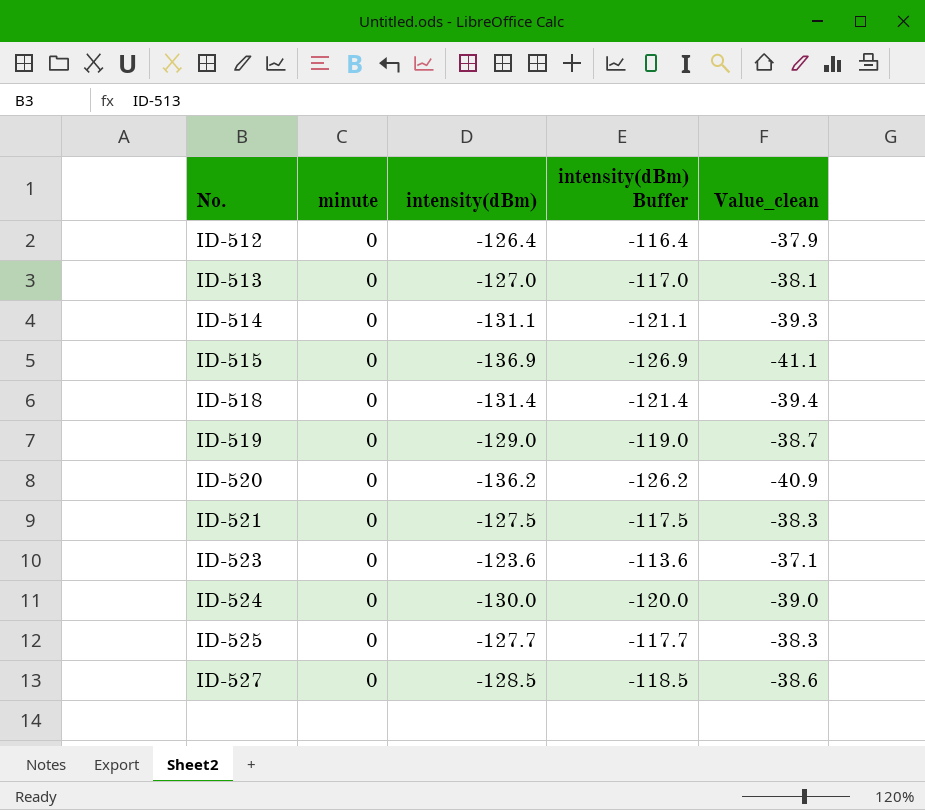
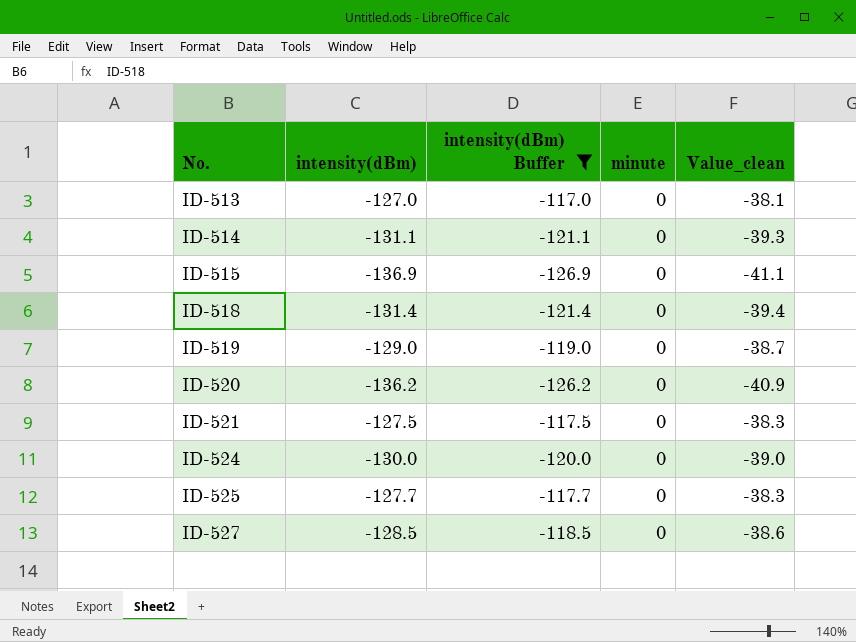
filter: none -> intensity(dBm) Buffer <= -117.0
column minute | position: 2 -> 4

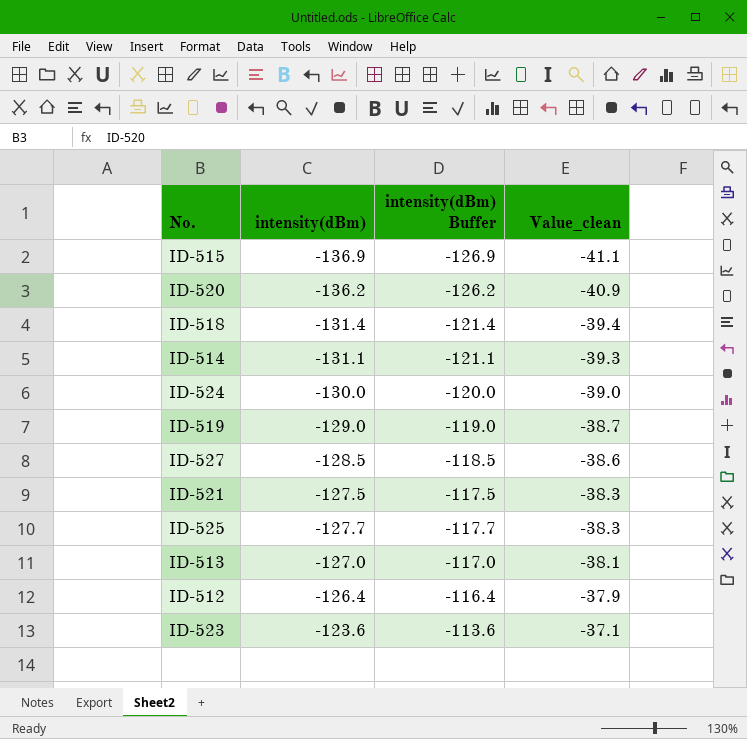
filter: intensity(dBm) Buffer <= -117.0 -> none
row order: No. ascending -> Value_clean ascending
column minute | position: 4 -> none

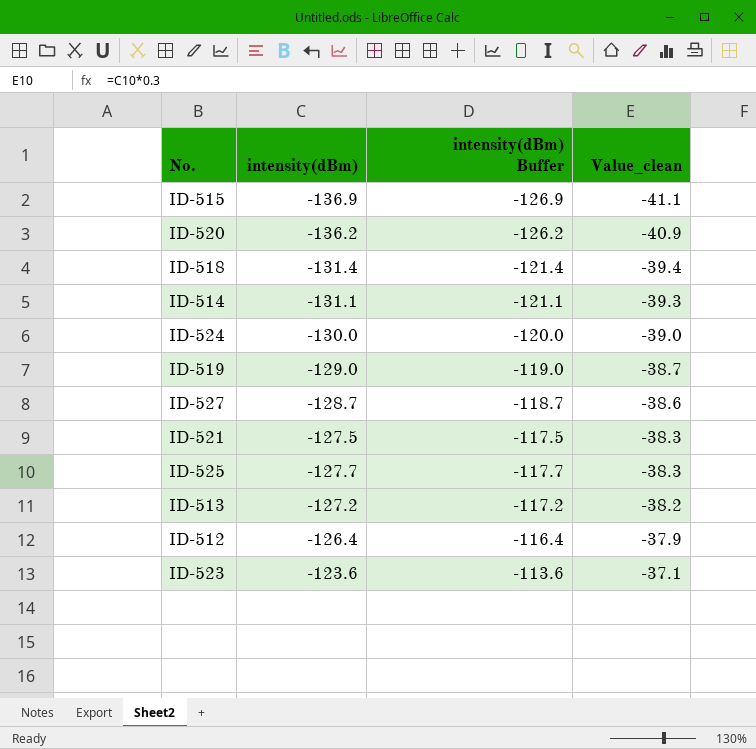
ID-527 | intensity(dBm): -128.5 -> -128.7
ID-527 | intensity(dBm) Buffer: -118.5 -> -118.7
ID-513 | intensity(dBm): -127.0 -> -127.2
ID-513 | intensity(dBm) Buffer: -117.0 -> -117.2
ID-513 | Value_clean: -38.1 -> -38.2

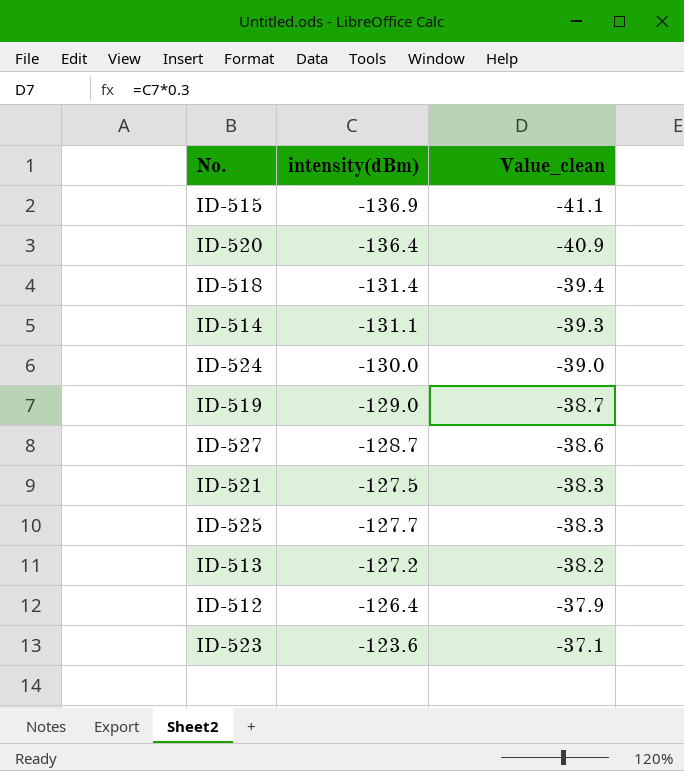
column intensity(dBm) Buffer | formula: [intensity(dBm)] + 10 -> none
ID-520 | intensity(dBm): -136.2 -> -136.4

